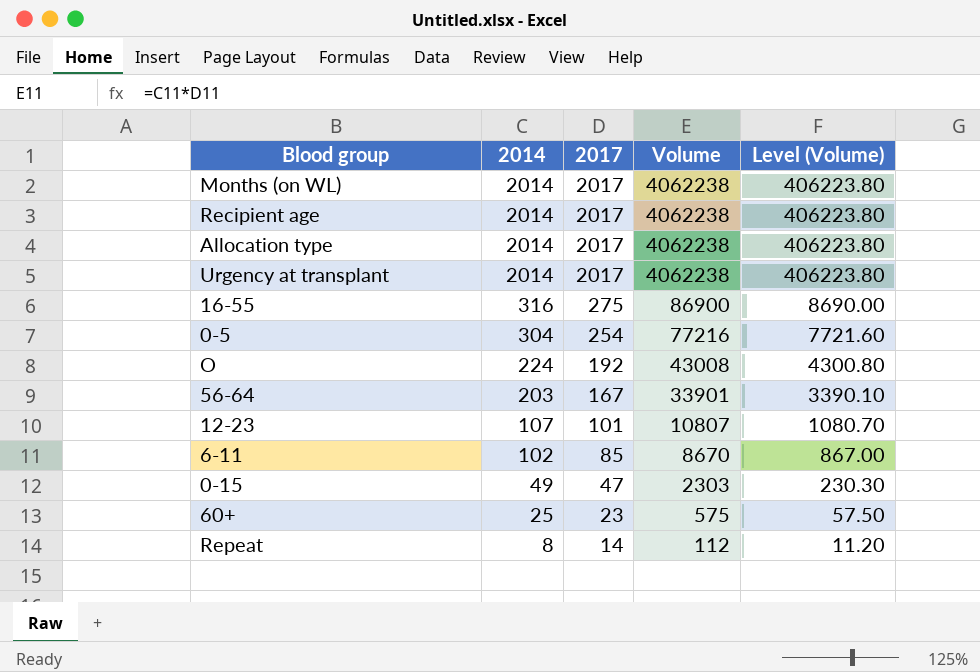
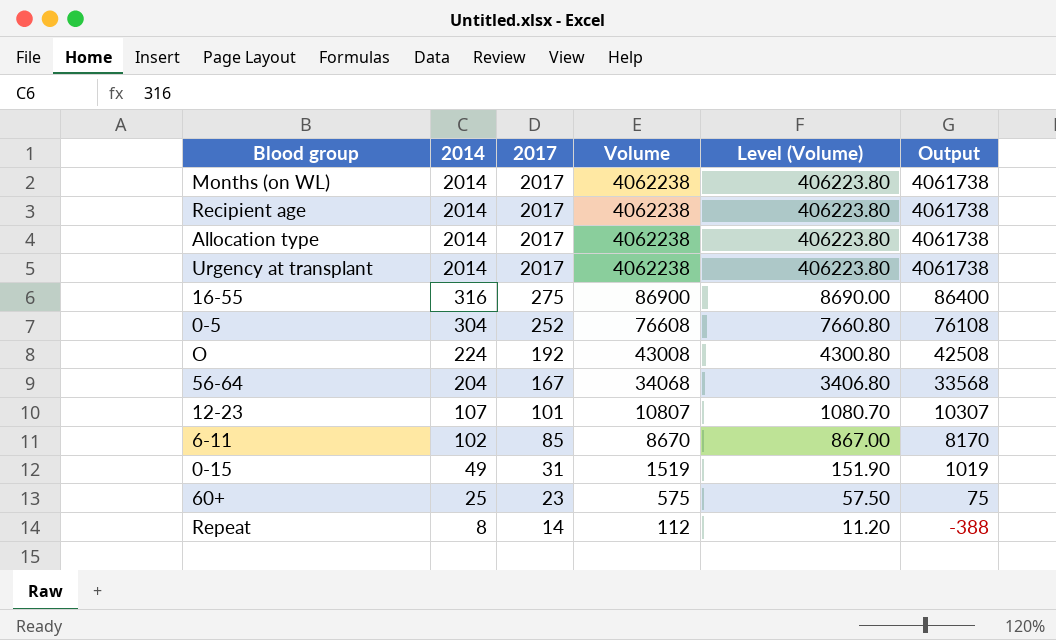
column Output | formula: none -> [Volume] - 500
0-5 | 2017: 254 -> 252
0-5 | Volume: 77216 -> 76608
0-5 | Level (Volume): 7721.60 -> 7660.80
56-64 | 2014: 203 -> 204
56-64 | Volume: 33901 -> 34068
56-64 | Level (Volume): 3390.10 -> 3406.80
0-15 | 2017: 47 -> 31
0-15 | Volume: 2303 -> 1519
0-15 | Level (Volume): 230.30 -> 151.90

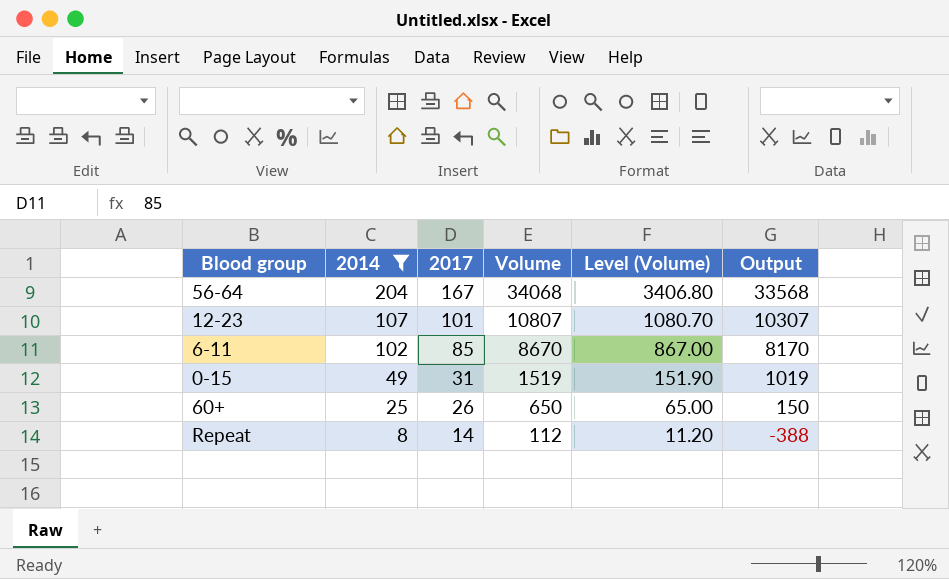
filter: none -> 2014 <= 204
60+ | 2017: 23 -> 26
60+ | Volume: 575 -> 650
60+ | Level (Volume): 57.50 -> 65.00
60+ | Output: 75 -> 150

